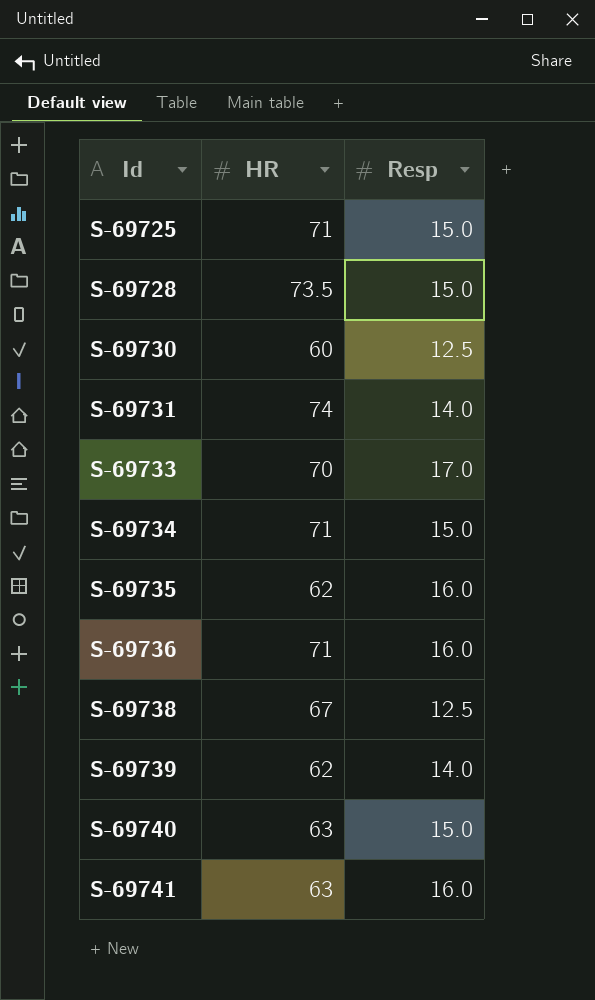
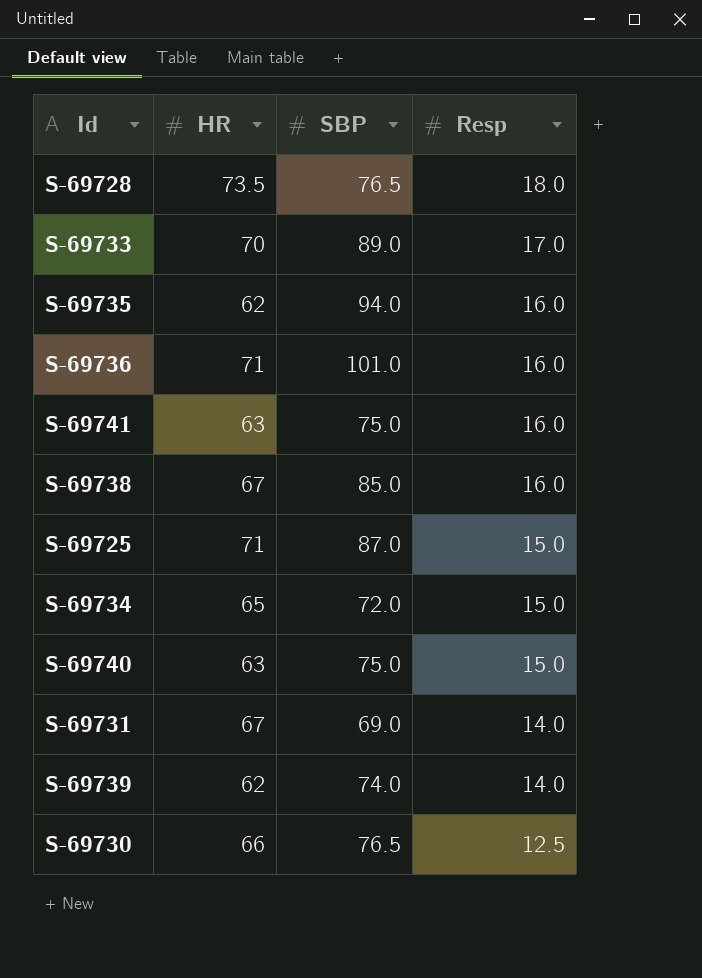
row order: Id ascending -> Resp descending
column SBP | position: none -> 3
S-69728 | Resp: 15.0 -> 18.0
S-69738 | Resp: 12.5 -> 16.0
S-69734 | HR: 71 -> 65
S-69731 | HR: 74 -> 67
S-69730 | HR: 60 -> 66

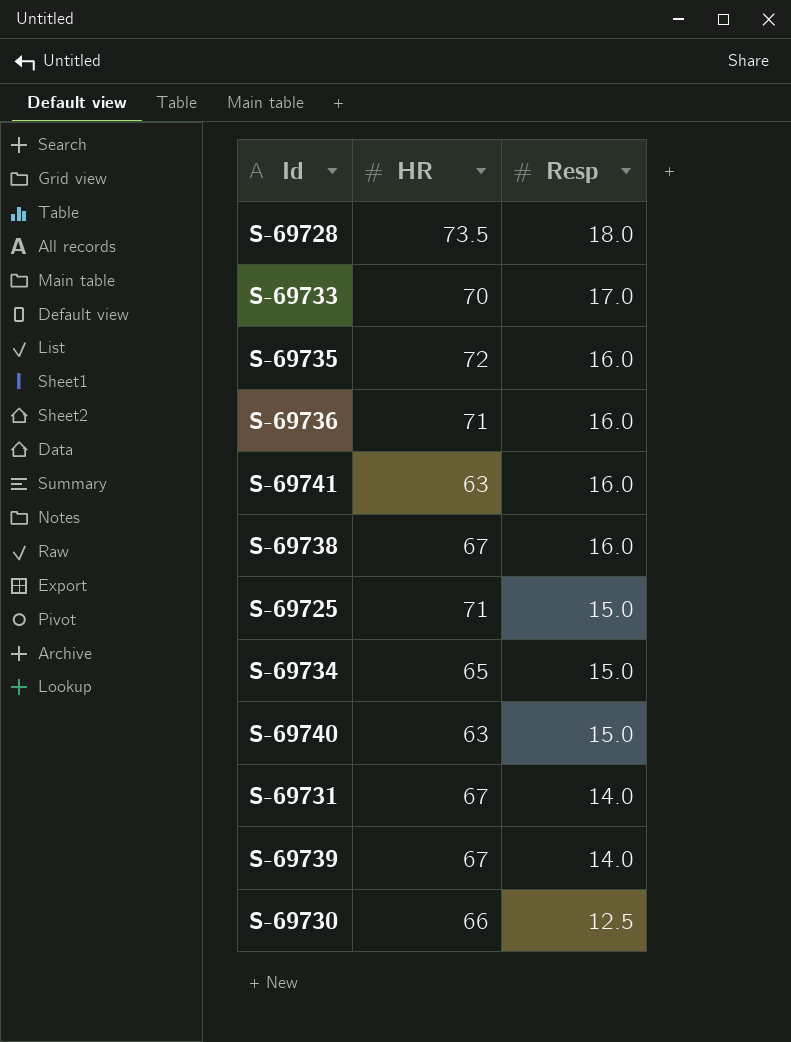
column SBP | position: 3 -> none
S-69735 | HR: 62 -> 72
S-69739 | HR: 62 -> 67

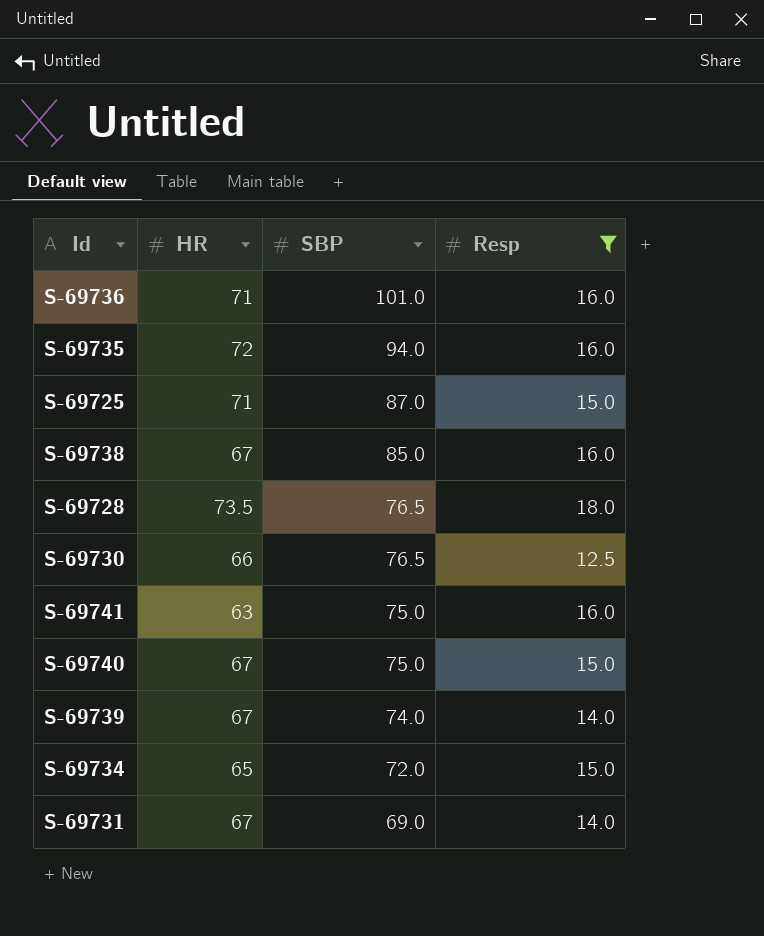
filter: none -> Resp != 17.0
row order: Resp descending -> SBP descending
column SBP | position: none -> 3
S-69740 | HR: 63 -> 67

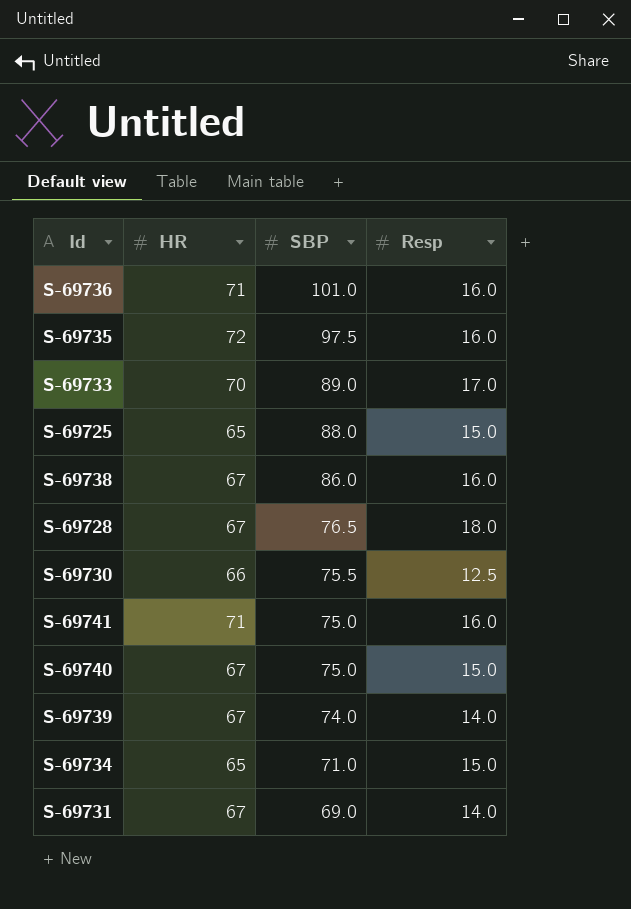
filter: Resp != 17.0 -> none
S-69735 | SBP: 94.0 -> 97.5
S-69725 | HR: 71 -> 65
S-69725 | SBP: 87.0 -> 88.0
S-69738 | SBP: 85.0 -> 86.0
S-69728 | HR: 73.5 -> 67
S-69730 | SBP: 76.5 -> 75.5
S-69741 | HR: 63 -> 71
S-69734 | SBP: 72.0 -> 71.0

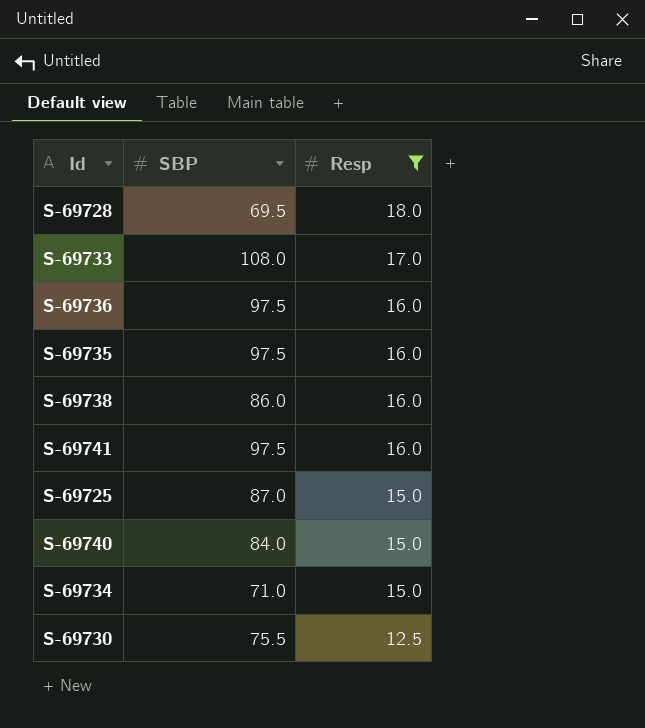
filter: none -> Resp != 14.0
row order: SBP descending -> Resp descending
column HR | position: 2 -> none
S-69728 | SBP: 76.5 -> 69.5
S-69733 | SBP: 89.0 -> 108.0
S-69736 | SBP: 101.0 -> 97.5
S-69741 | SBP: 75.0 -> 97.5
S-69725 | SBP: 88.0 -> 87.0
S-69740 | SBP: 75.0 -> 84.0

